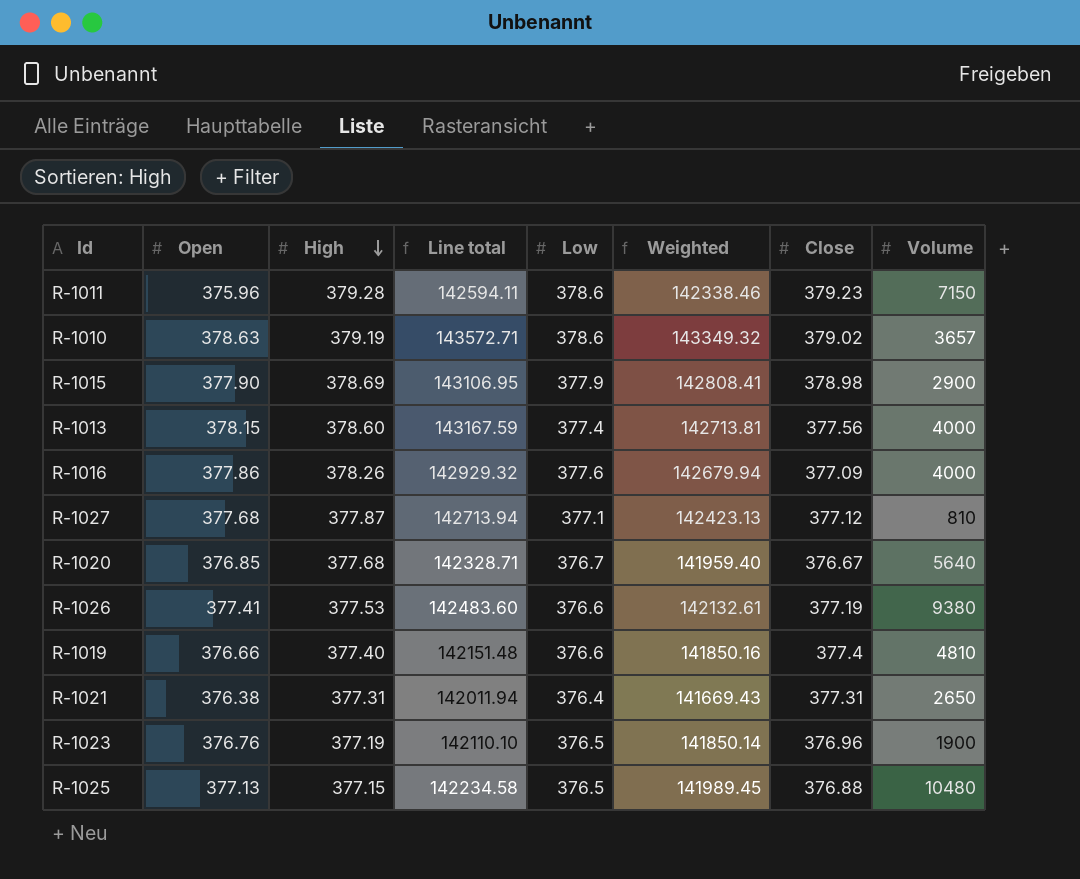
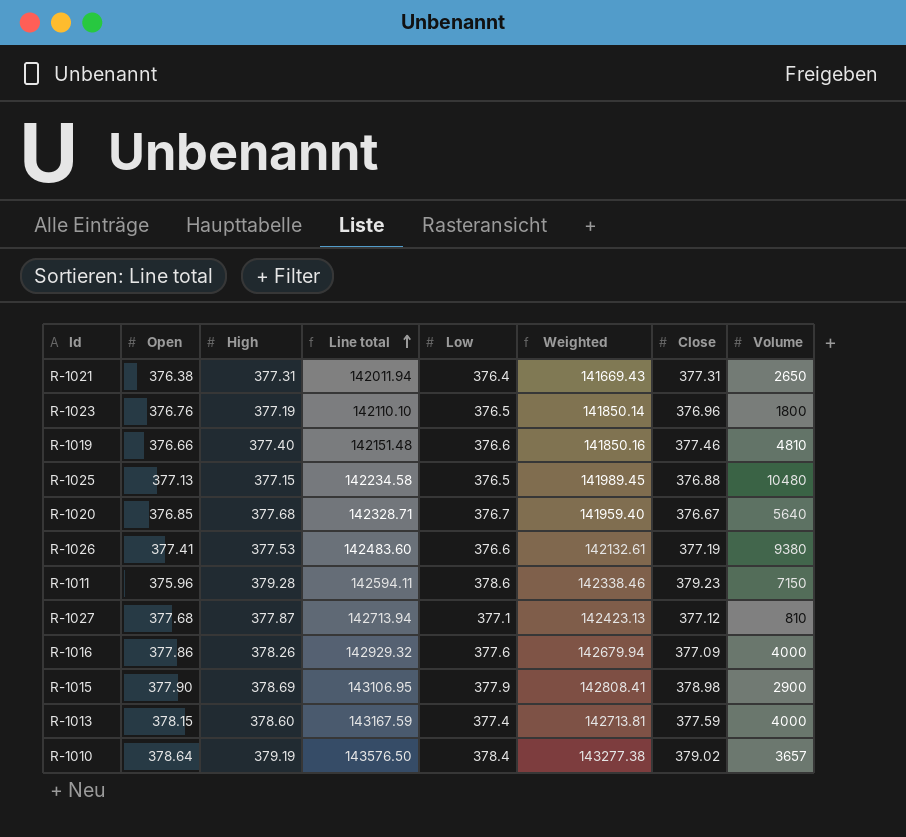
row order: High descending -> Line total ascending
R-1023 | Volume: 1900 -> 1800
R-1019 | Close: 377.4 -> 377.46
R-1013 | Close: 377.56 -> 377.59
R-1010 | Open: 378.63 -> 378.64
R-1010 | Line total: 143572.71 -> 143576.50
R-1010 | Low: 378.6 -> 378.4
R-1010 | Weighted: 143349.32 -> 143277.38

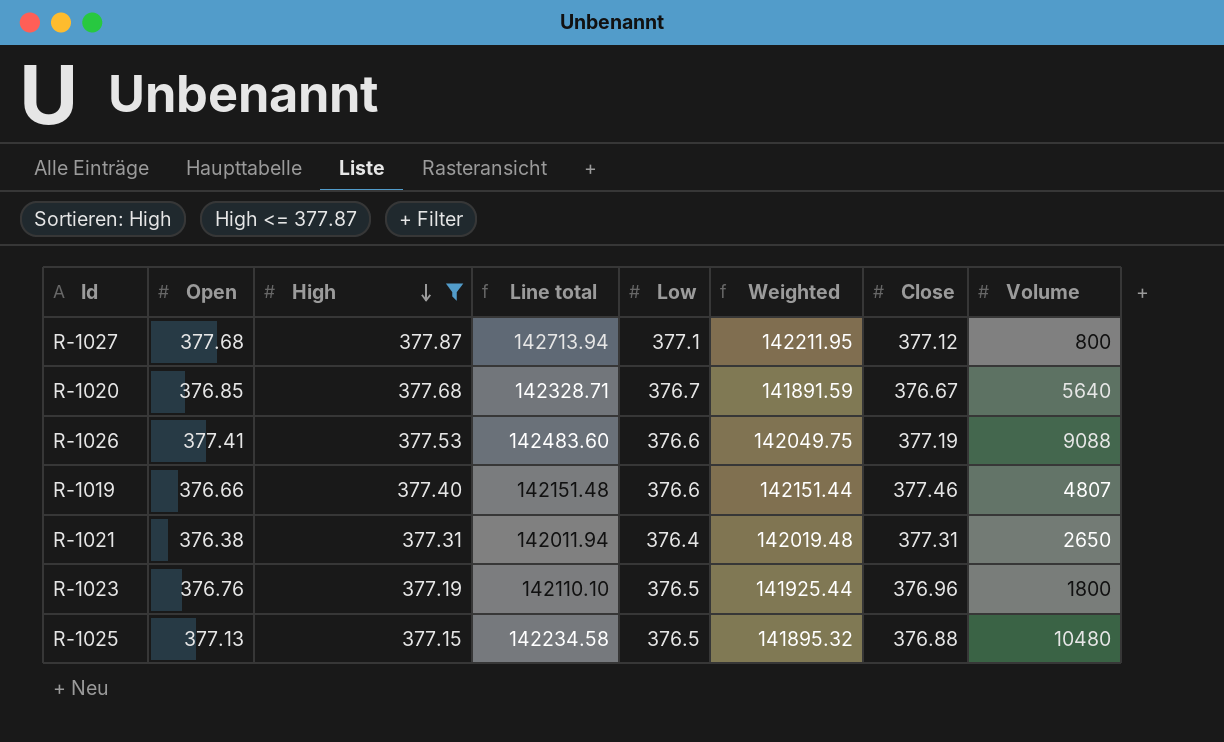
filter: none -> High <= 377.87
row order: Line total ascending -> High descending
column Weighted | formula: [Open] * [Low] -> [Low] * [Close]
R-1027 | Volume: 810 -> 800
R-1026 | Volume: 9380 -> 9088
R-1019 | Volume: 4810 -> 4807

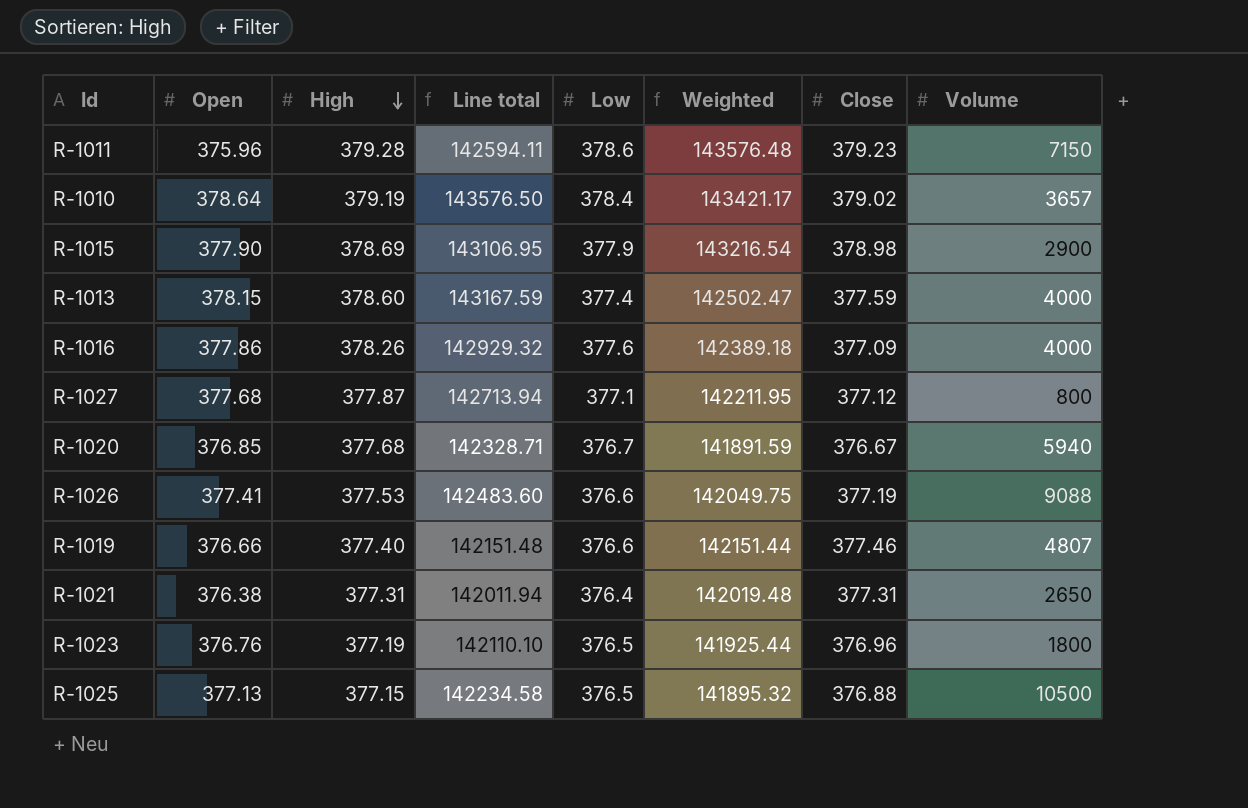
filter: High <= 377.87 -> none
R-1020 | Volume: 5640 -> 5940
R-1025 | Volume: 10480 -> 10500

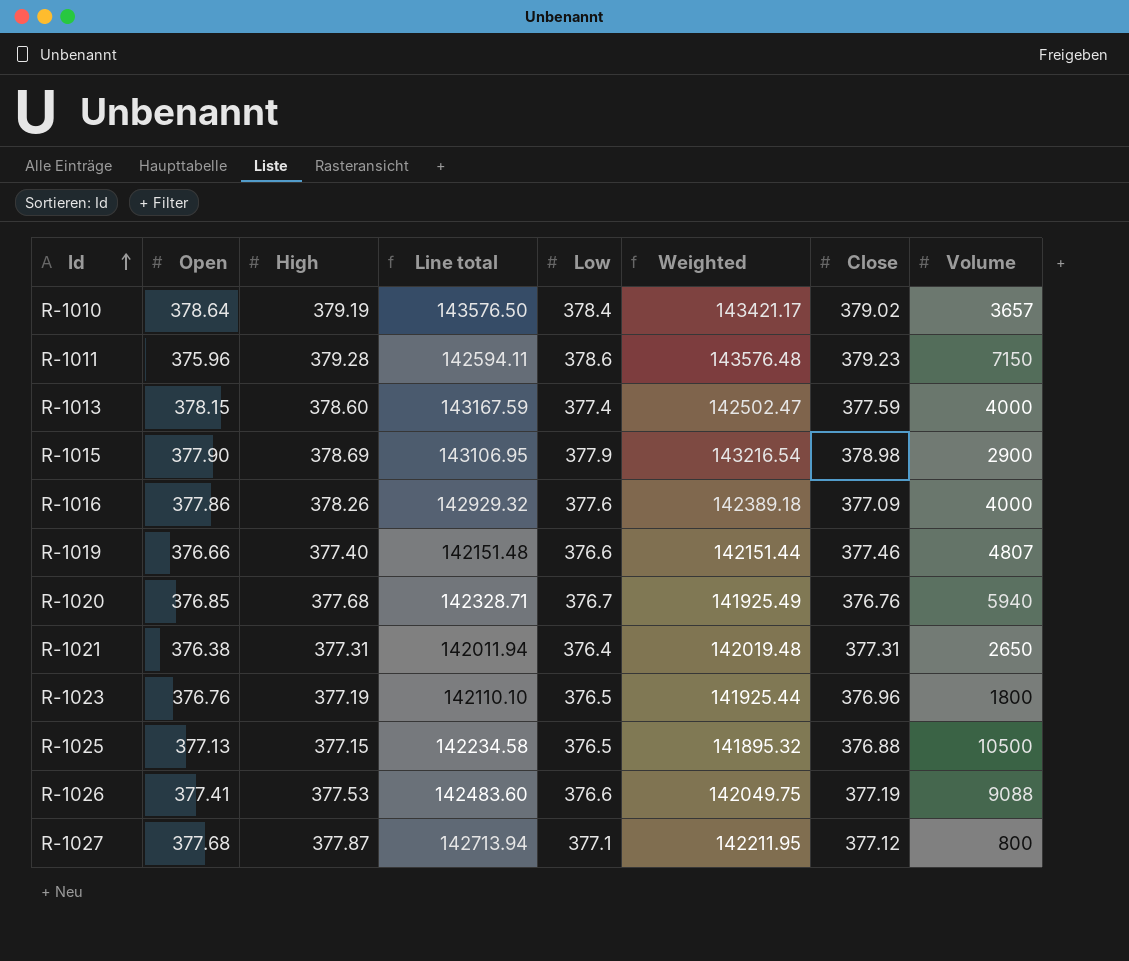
row order: High descending -> Id ascending
R-1020 | Weighted: 141891.59 -> 141925.49
R-1020 | Close: 376.67 -> 376.76

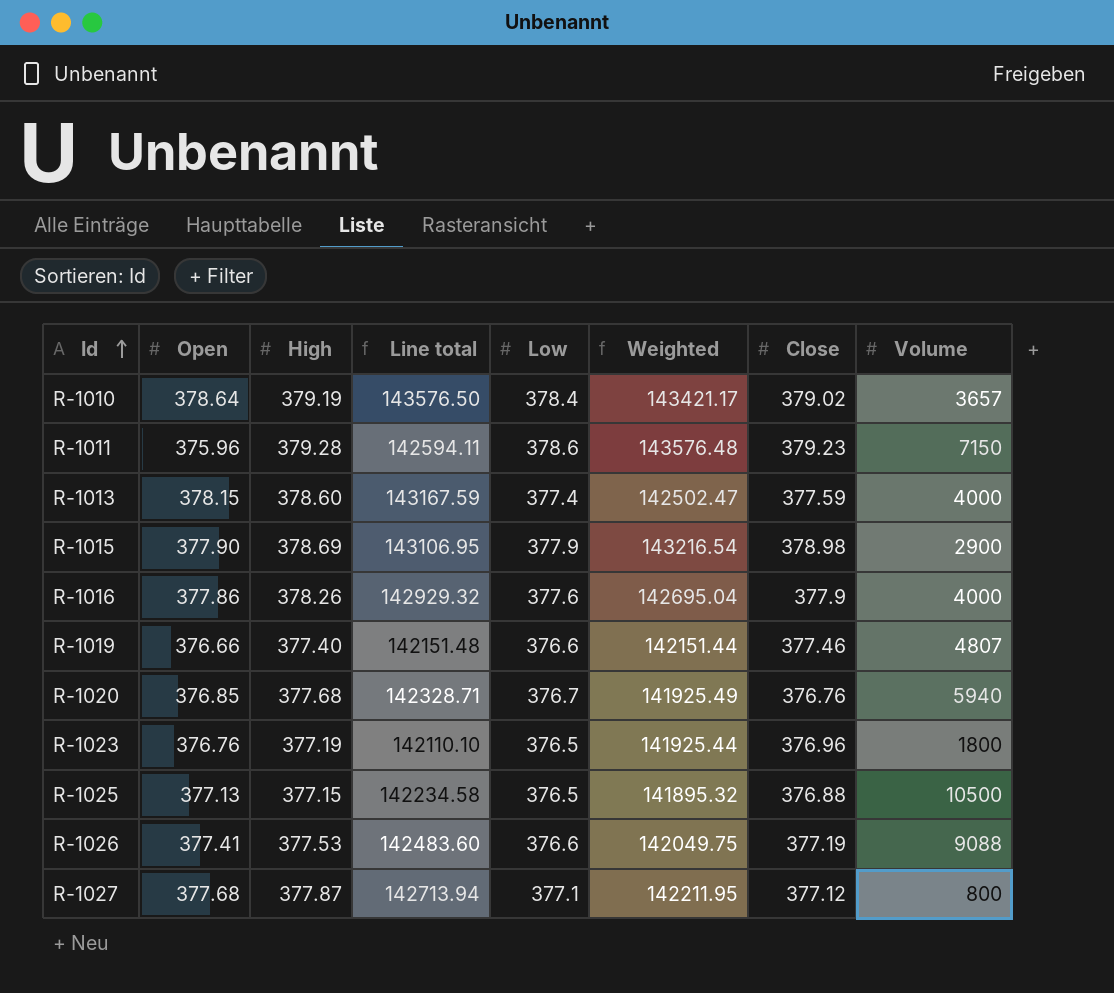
row R-1021: 376.38 | 377.31 | 142011.94 | 376.4 | 142019.48 | 377.31 | 2650 -> none
R-1016 | Weighted: 142389.18 -> 142695.04
R-1016 | Close: 377.09 -> 377.9

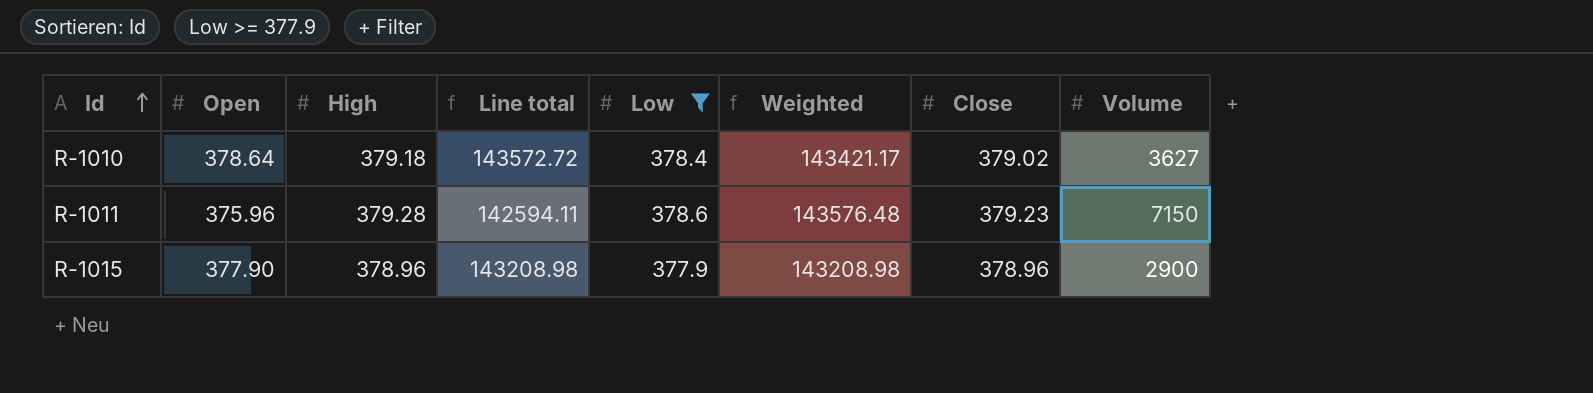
filter: none -> Low >= 377.9
R-1010 | High: 379.19 -> 379.18
R-1010 | Line total: 143576.50 -> 143572.72
R-1010 | Volume: 3657 -> 3627
R-1015 | High: 378.69 -> 378.96
R-1015 | Line total: 143106.95 -> 143208.98
R-1015 | Weighted: 143216.54 -> 143208.98
R-1015 | Close: 378.98 -> 378.96

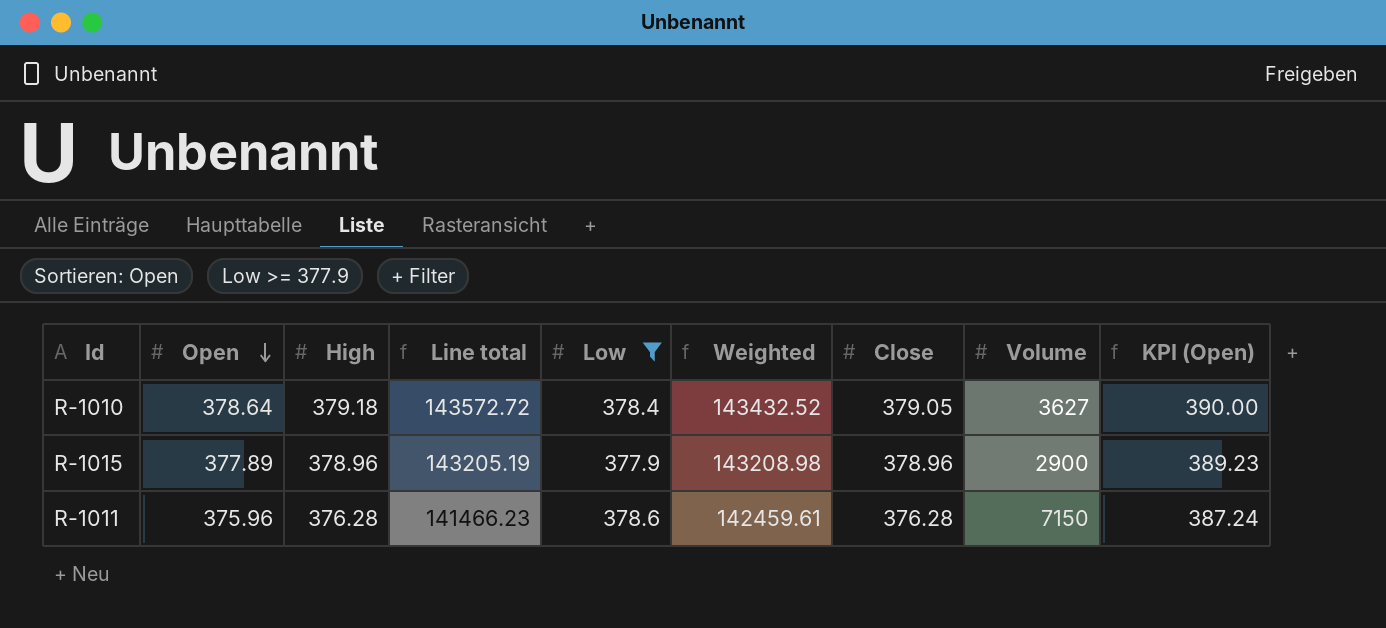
row order: Id ascending -> Open descending
column KPI (Open) | formula: none -> [Open] * 1.03
R-1010 | Weighted: 143421.17 -> 143432.52
R-1010 | Close: 379.02 -> 379.05
R-1015 | Open: 377.90 -> 377.89
R-1015 | Line total: 143208.98 -> 143205.19
R-1011 | High: 379.28 -> 376.28
R-1011 | Line total: 142594.11 -> 141466.23
R-1011 | Weighted: 143576.48 -> 142459.61
R-1011 | Close: 379.23 -> 376.28

